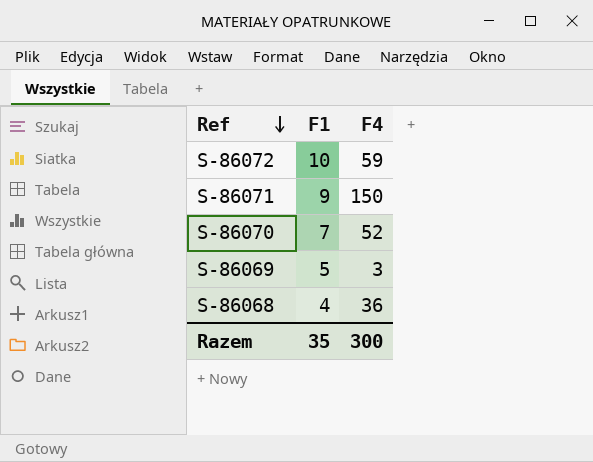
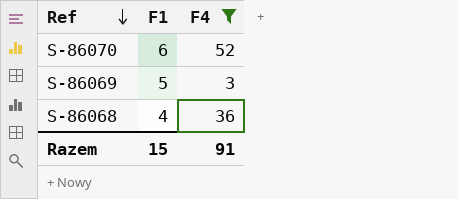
filter: none -> F4 <= 52
S-86070 | F1: 7 -> 6
Razem | F1: 35 -> 15
Razem | F4: 300 -> 91

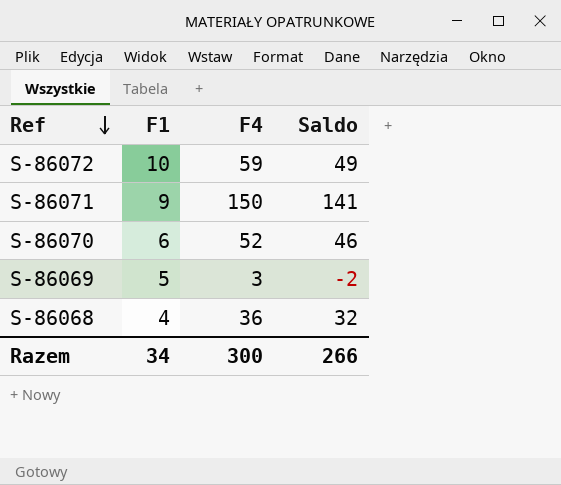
filter: F4 <= 52 -> none
column Saldo | formula: none -> [F4] - [F1]
Razem | F1: 15 -> 34
Razem | F4: 91 -> 300

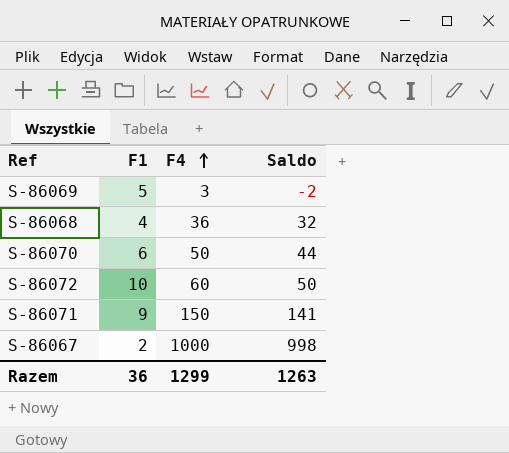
row order: Ref descending -> F4 ascending
S-86070 | F4: 52 -> 50
S-86070 | Saldo: 46 -> 44
S-86072 | F4: 59 -> 60
S-86072 | Saldo: 49 -> 50
row S-86067: none -> 2 | 1000 | 998
Razem | F1: 34 -> 36
Razem | F4: 300 -> 1299
Razem | Saldo: 266 -> 1263

